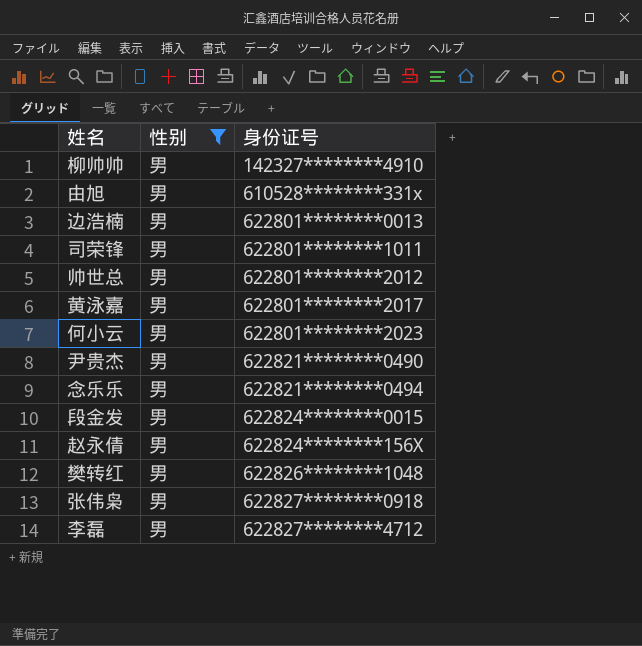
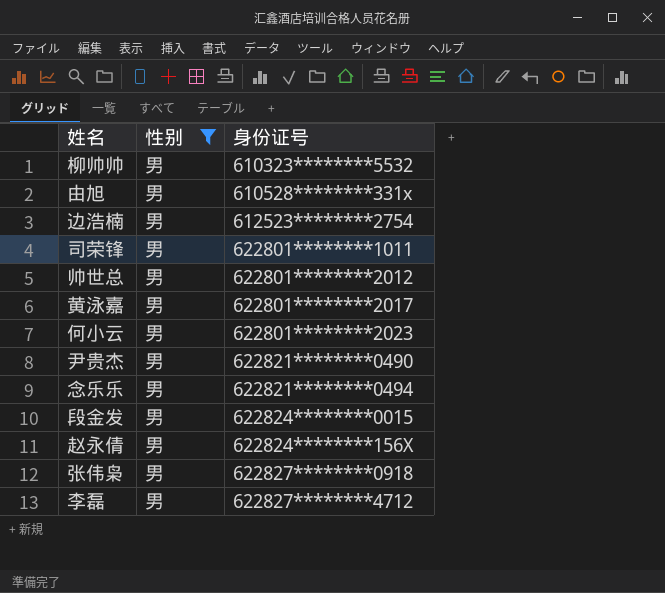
row 樊转红: 男 | 622826********1048 -> none
柳帅帅 | 身份证号: 142327********4910 -> 610323********5532
边浩楠 | 身份证号: 622801********0013 -> 612523********2754

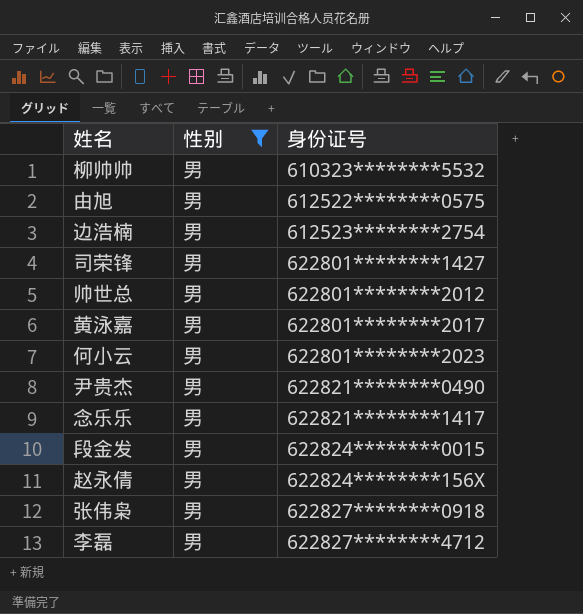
由旭 | 身份证号: 610528********331x -> 612522********0575
司荣锋 | 身份证号: 622801********1011 -> 622801********1427
念乐乐 | 身份证号: 622821********0494 -> 622821********1417

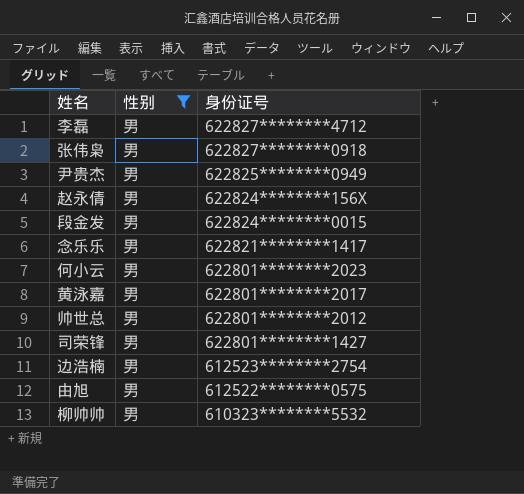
row order: 身份证号 ascending -> 身份证号 descending
尹贵杰 | 身份证号: 622821********0490 -> 622825********0949

